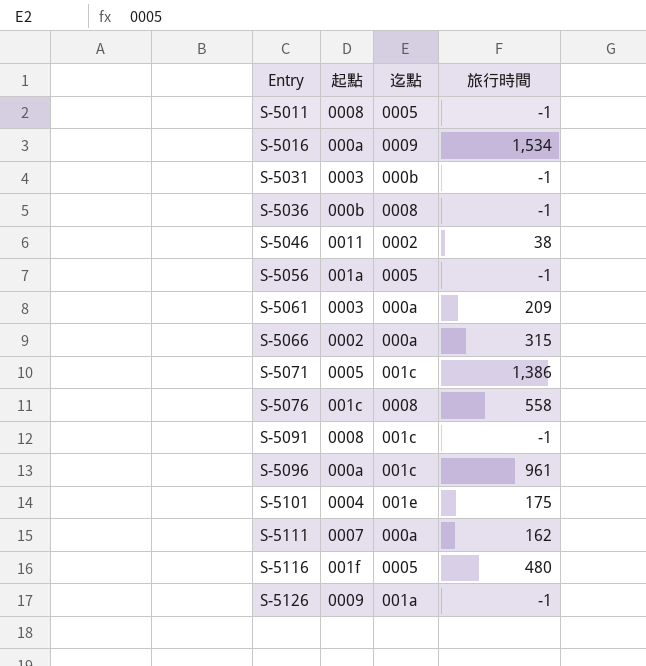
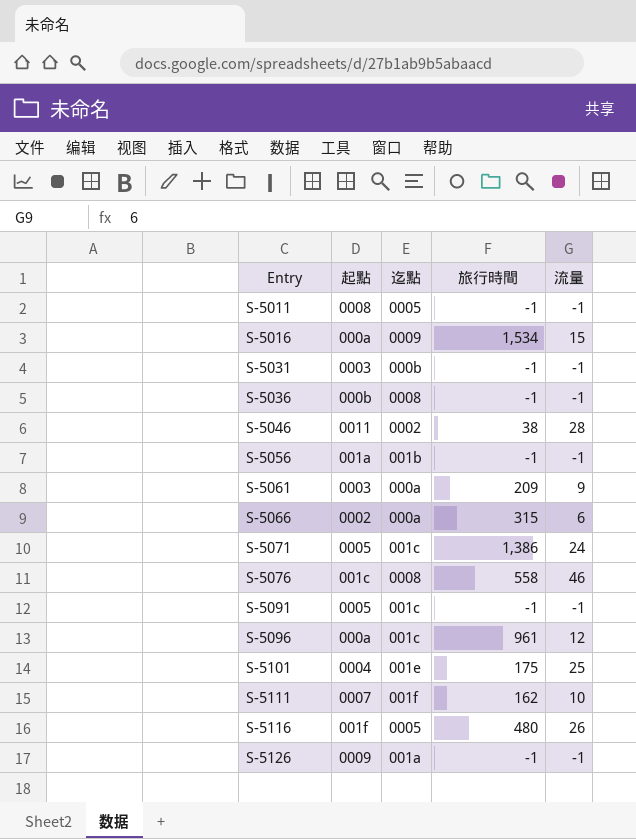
column 流量 | position: none -> 5
S-5056 | 迄點: 0005 -> 001b
S-5091 | 起點: 0008 -> 0005
S-5111 | 迄點: 000a -> 001f

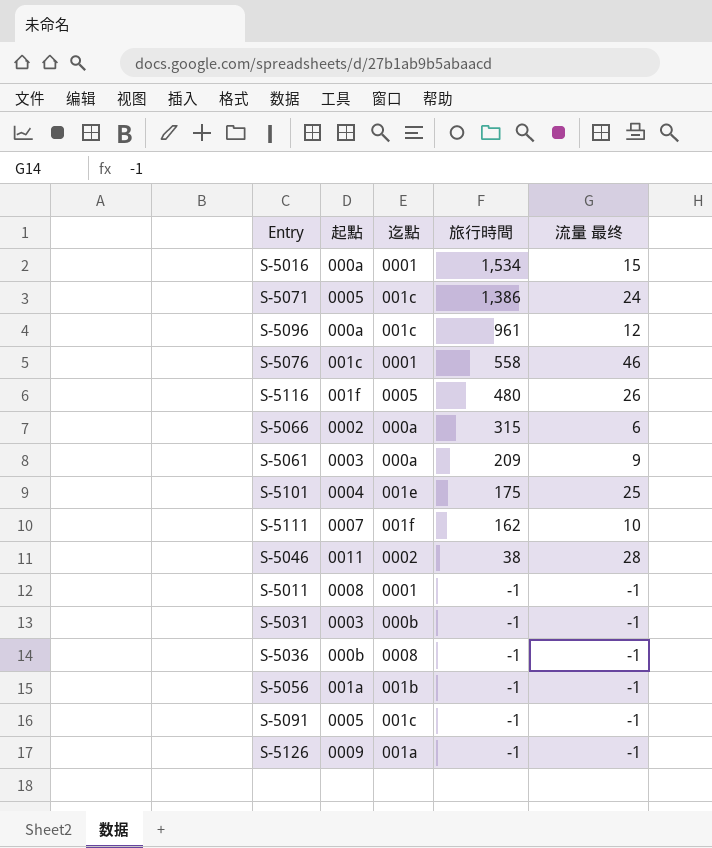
row order: Entry ascending -> 旅行時間 descending
column name: 流量 -> 流量 最终
S-5016 | 迄點: 0009 -> 0001
S-5076 | 迄點: 0008 -> 0001
S-5011 | 迄點: 0005 -> 0001

